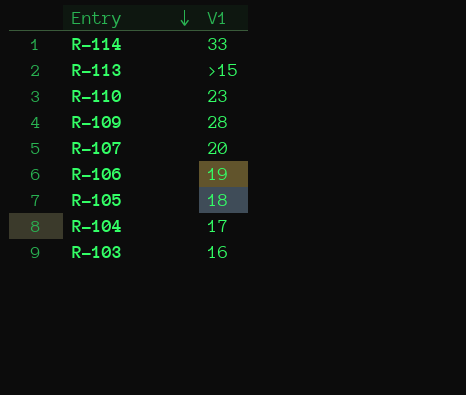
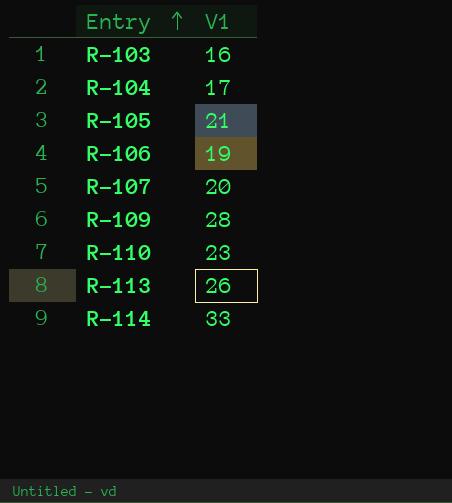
row order: Entry descending -> Entry ascending
R-105 | V1: 18 -> 21
R-113 | V1: >15 -> 26

